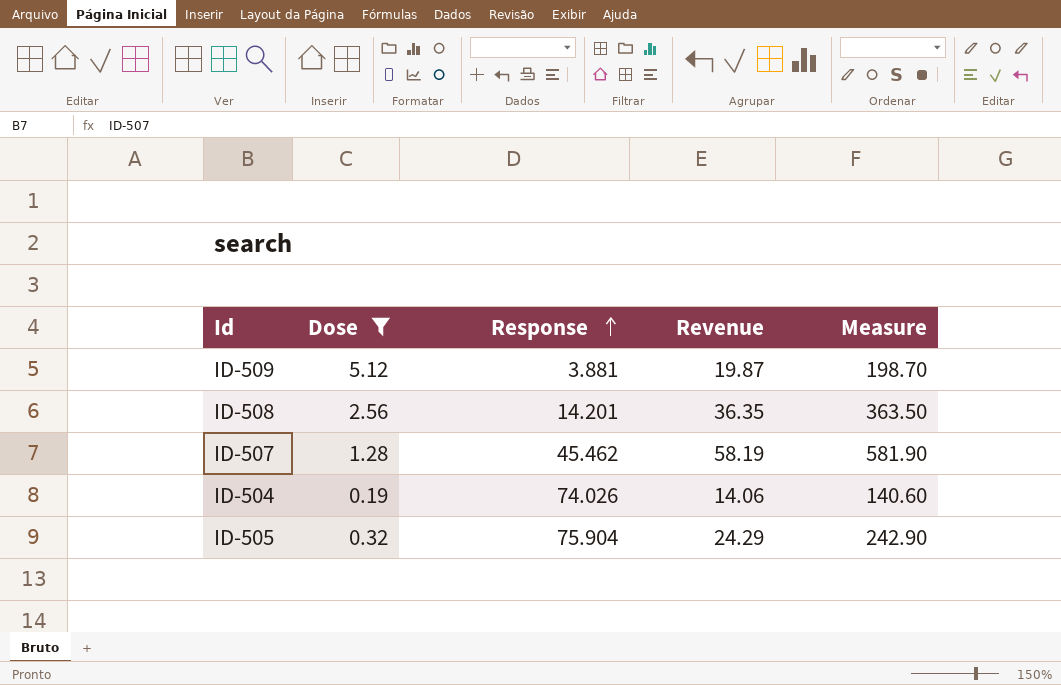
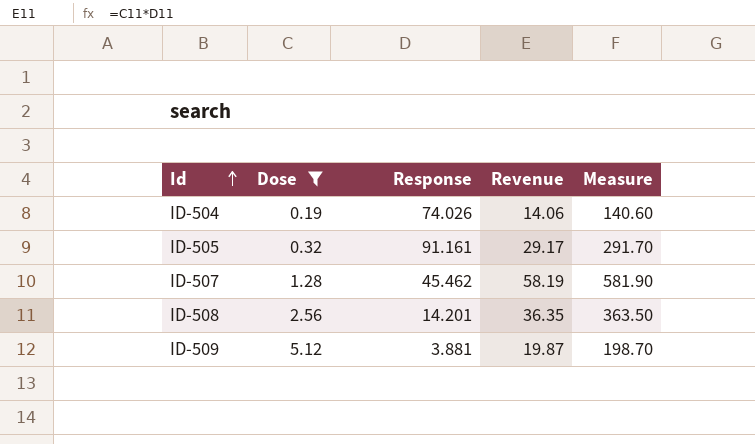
row order: Response ascending -> Id ascending
ID-505 | Response: 75.904 -> 91.161
ID-505 | Revenue: 24.29 -> 29.17
ID-505 | Measure: 242.90 -> 291.70

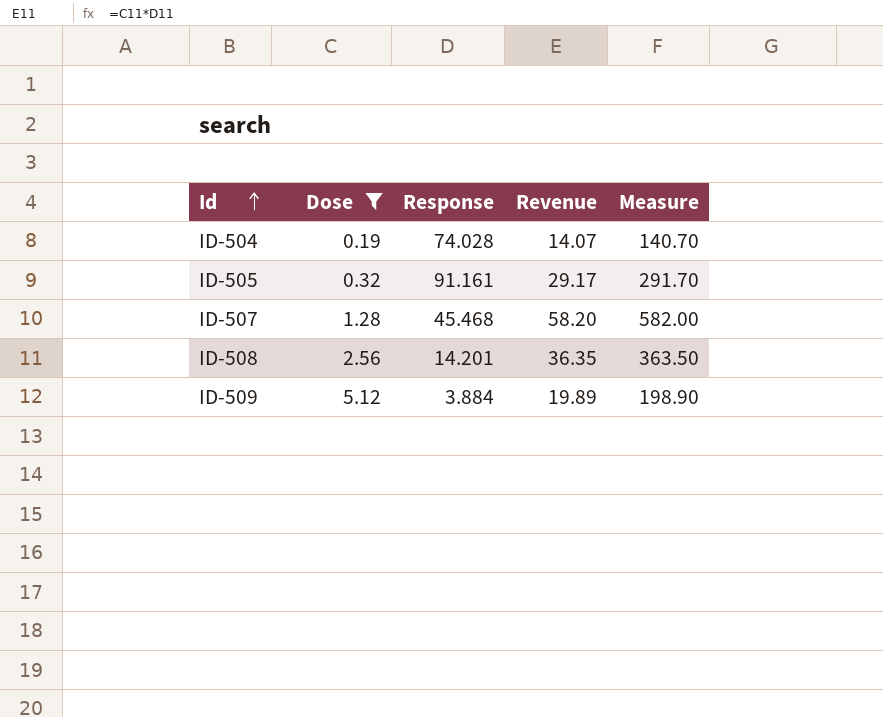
ID-504 | Response: 74.026 -> 74.028
ID-504 | Revenue: 14.06 -> 14.07
ID-504 | Measure: 140.60 -> 140.70
ID-507 | Response: 45.462 -> 45.468
ID-507 | Revenue: 58.19 -> 58.20
ID-507 | Measure: 581.90 -> 582.00
ID-509 | Response: 3.881 -> 3.884
ID-509 | Revenue: 19.87 -> 19.89
ID-509 | Measure: 198.70 -> 198.90

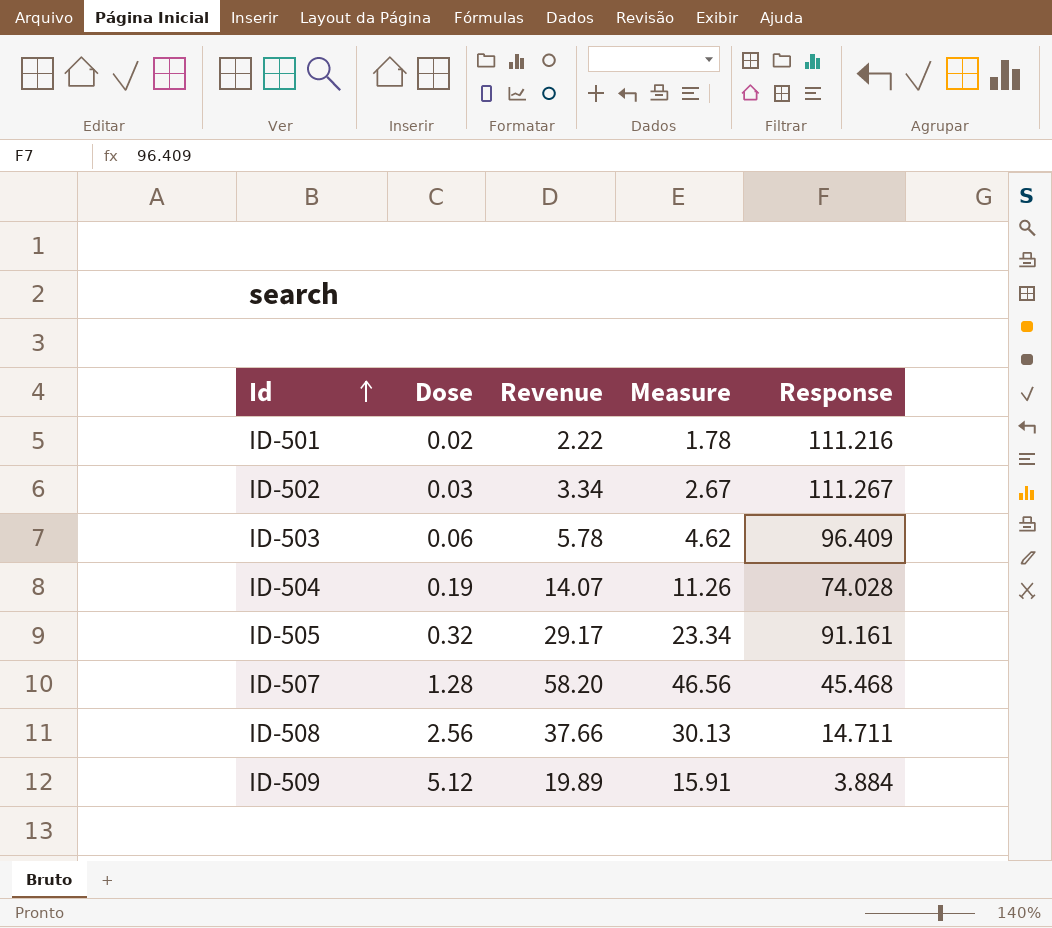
filter: Dose >= 0.19 -> none
column Measure | formula: [Revenue] * 10 -> [Revenue] * 0.8
column Response | position: 3 -> 5
ID-508 | Revenue: 36.35 -> 37.66
ID-508 | Response: 14.201 -> 14.711

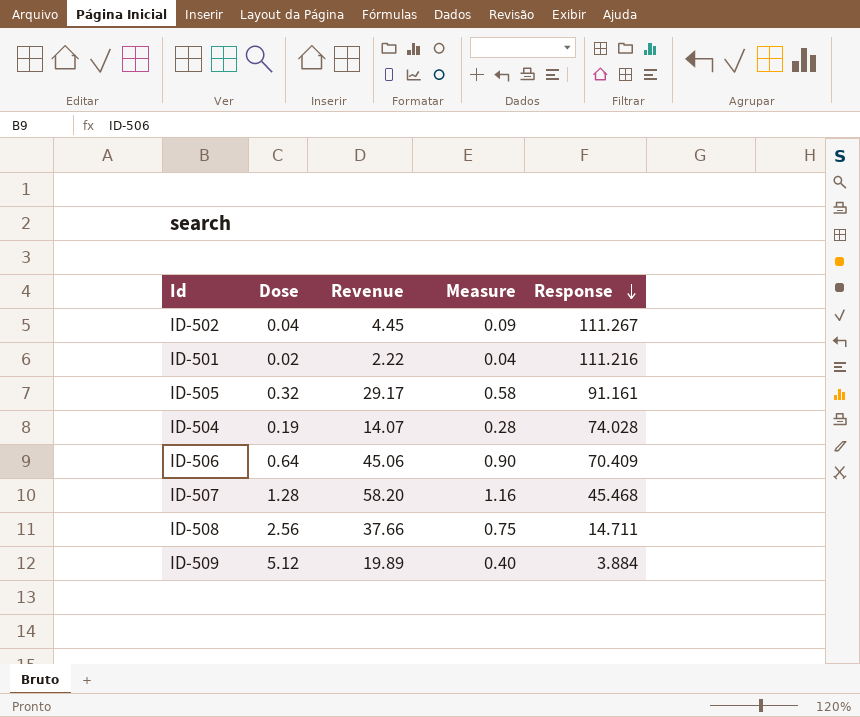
row order: Id ascending -> Response descending
column Measure | formula: [Revenue] * 0.8 -> [Revenue] * 0.02
row ID-503: 0.06 | 5.78 | 4.62 | 96.409 -> none
ID-502 | Dose: 0.03 -> 0.04
ID-502 | Revenue: 3.34 -> 4.45
row ID-506: none -> 0.64 | 45.06 | 0.90 | 70.409

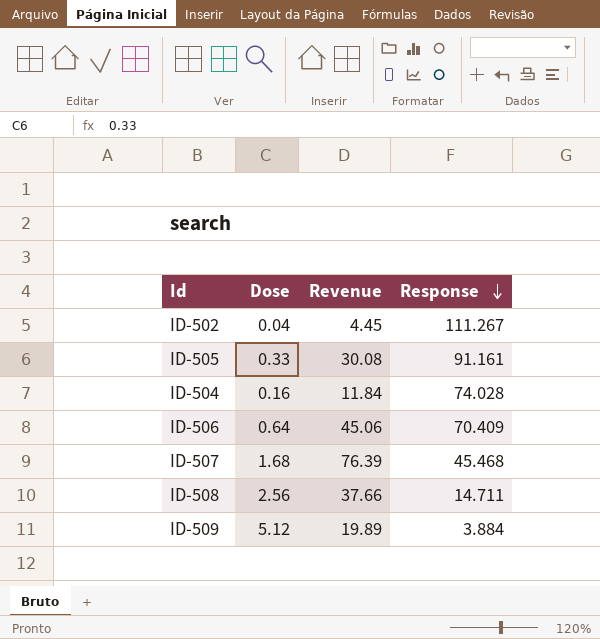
column Measure | formula: [Revenue] * 0.02 -> none
row ID-501: 0.02 | 2.22 | 0.04 | 111.216 -> none
ID-505 | Dose: 0.32 -> 0.33
ID-505 | Revenue: 29.17 -> 30.08
ID-504 | Dose: 0.19 -> 0.16
ID-504 | Revenue: 14.07 -> 11.84
ID-507 | Dose: 1.28 -> 1.68
ID-507 | Revenue: 58.20 -> 76.39

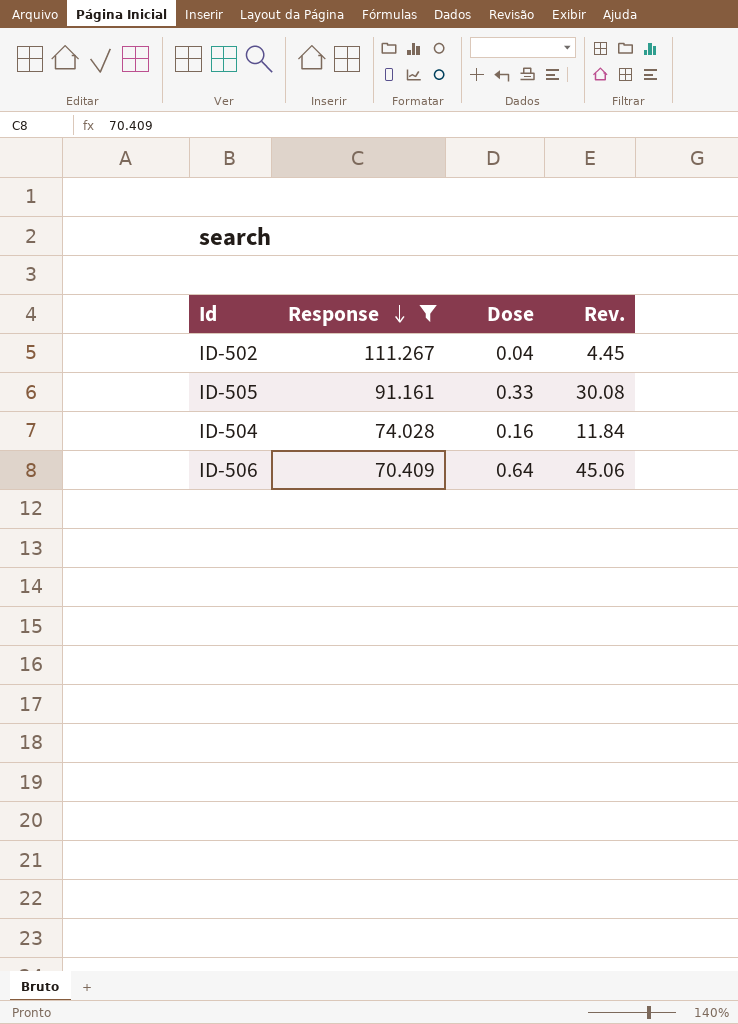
filter: none -> Response >= 70.409
column Response | position: 4 -> 2
column name: Revenue -> Rev.

